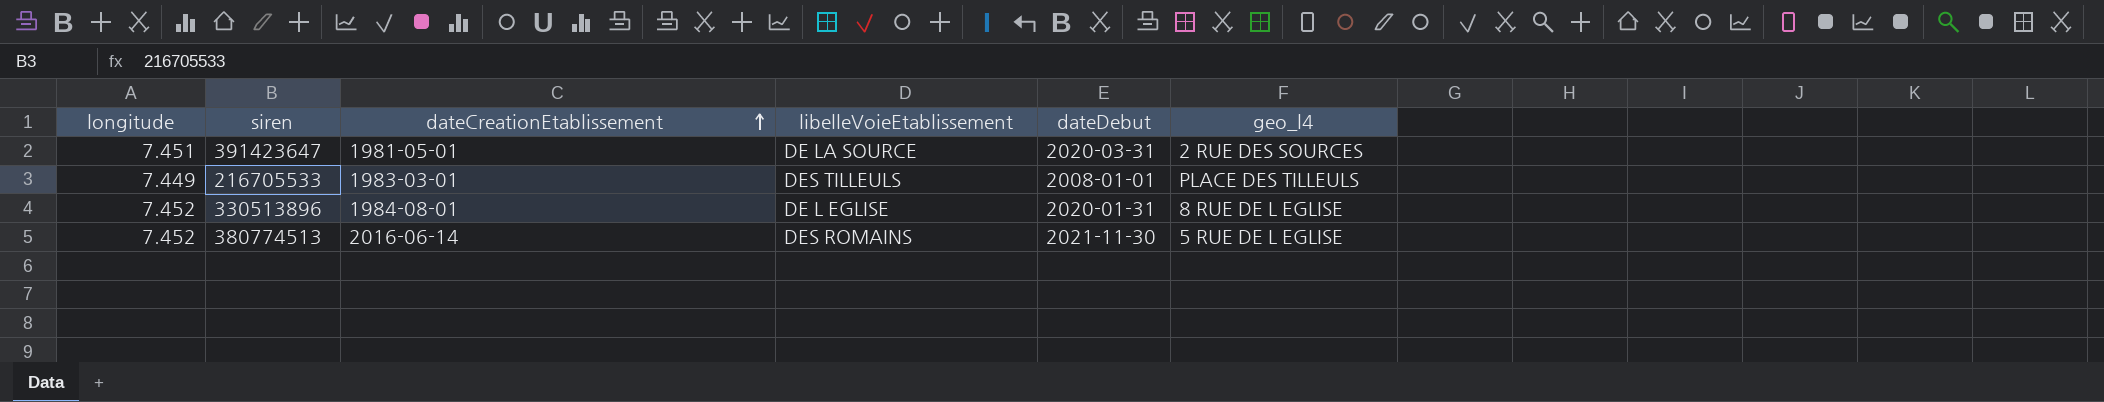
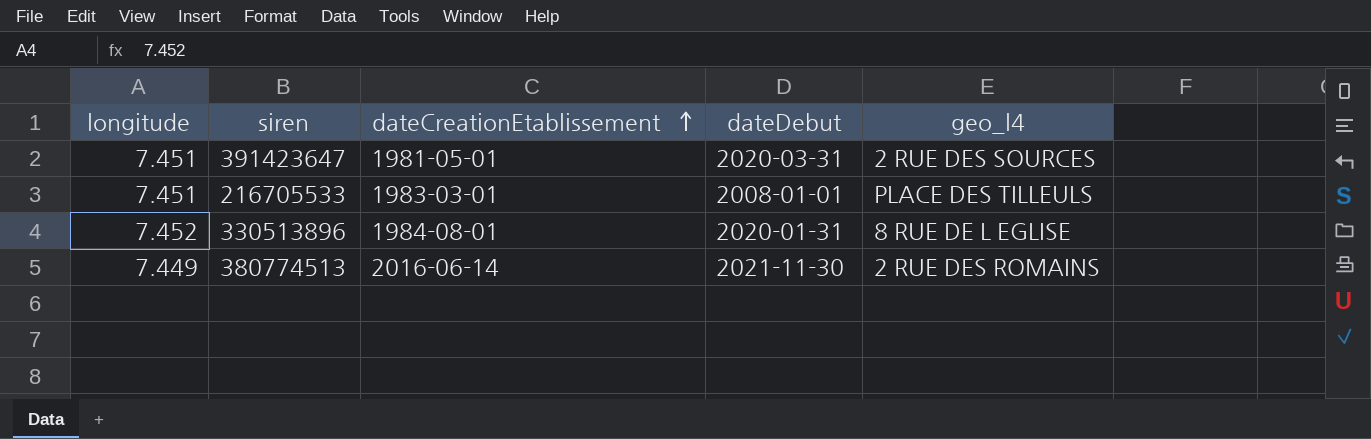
column libelleVoieEtablissement | position: 4 -> none
216705533 | longitude: 7.449 -> 7.451
380774513 | longitude: 7.452 -> 7.449
380774513 | geo_l4: 5 RUE DE L EGLISE -> 2 RUE DES ROMAINS

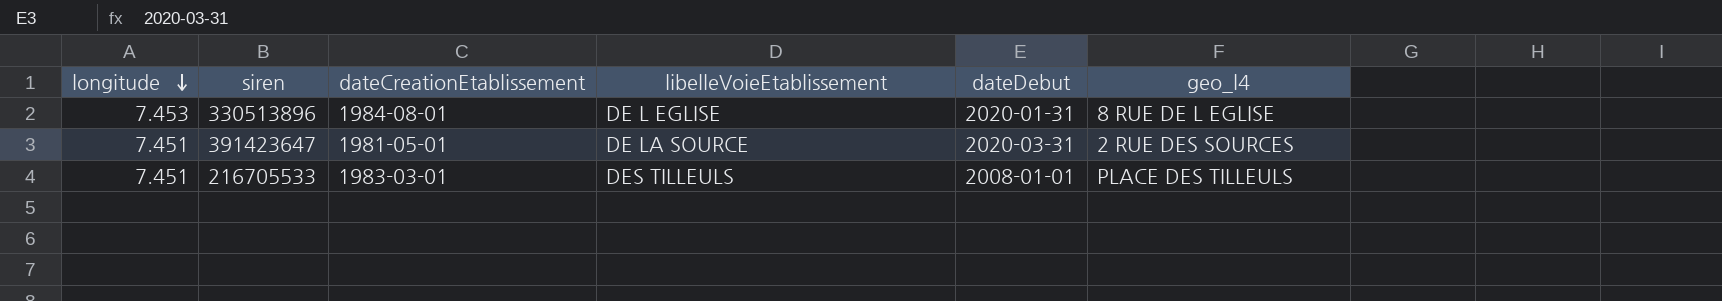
row order: dateCreationEtablissement ascending -> longitude descending
column libelleVoieEtablissement | position: none -> 4
row 380774513: 7.449 | 2016-06-14 | 2021-11-30 | 2 RUE DES ROMAINS -> none
330513896 | longitude: 7.452 -> 7.453

